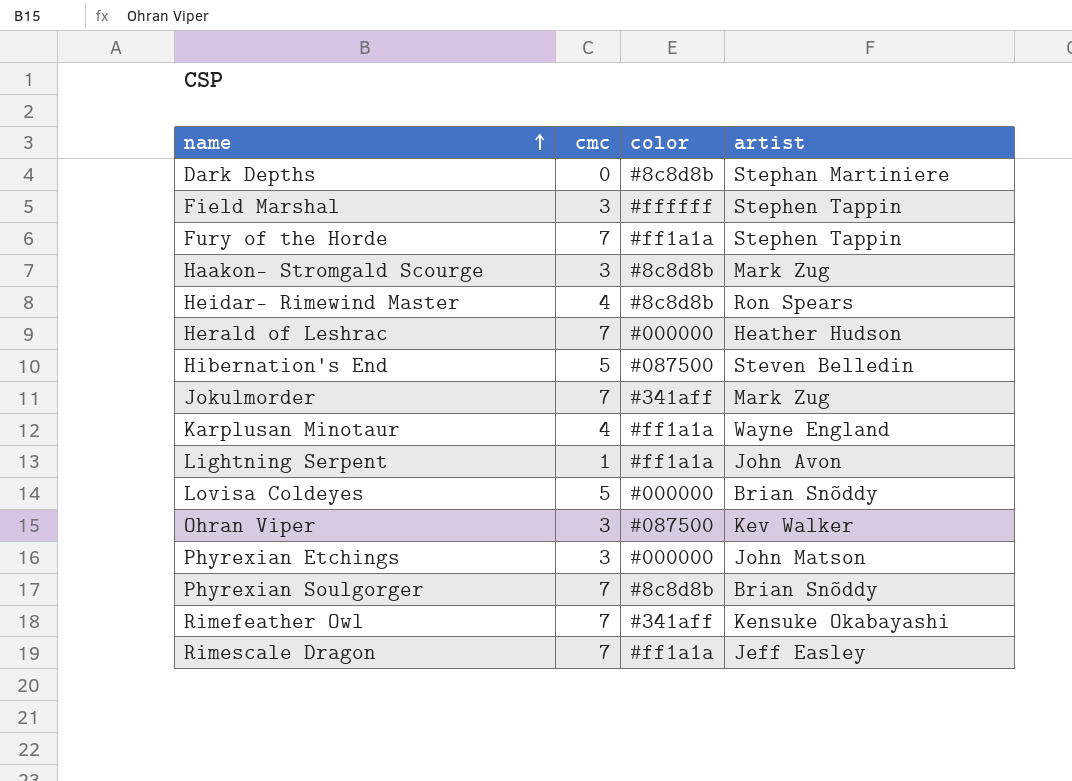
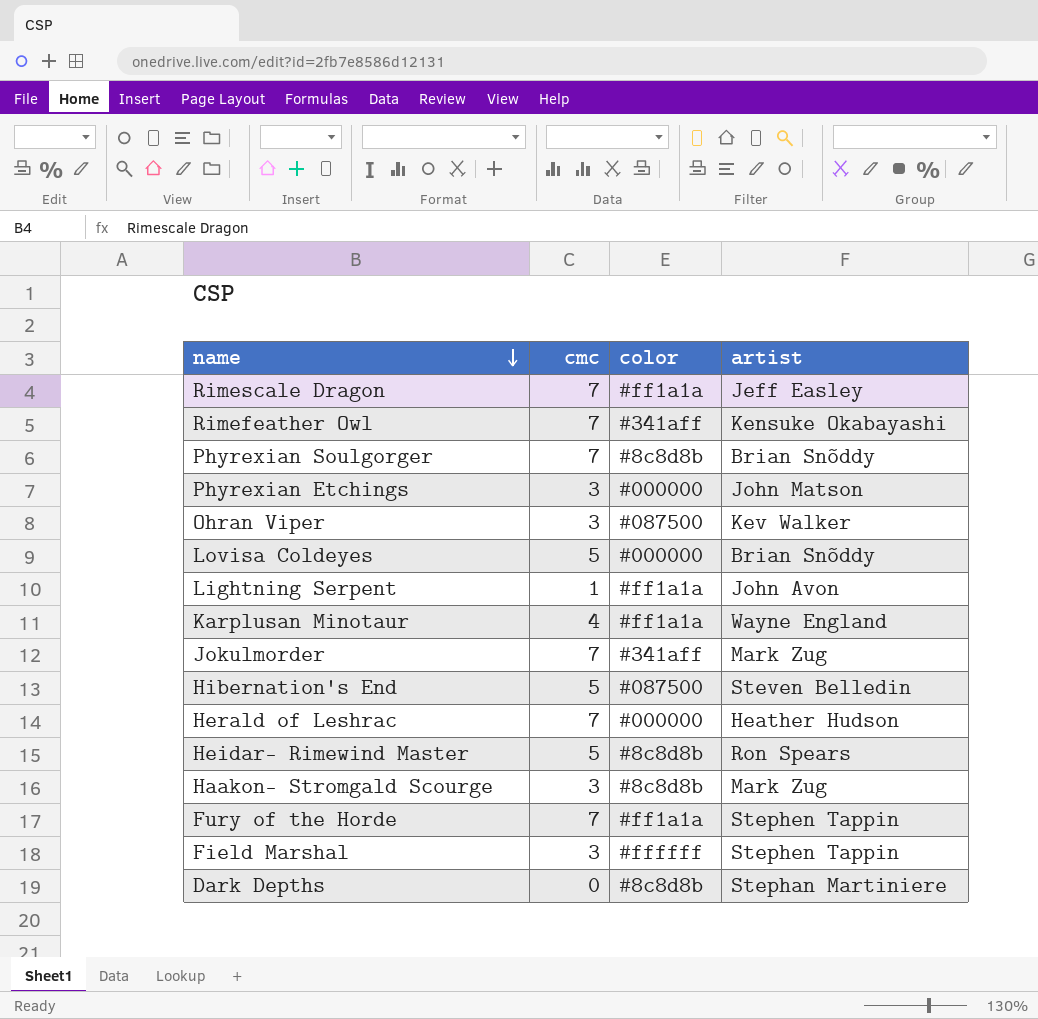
row order: name ascending -> name descending
Heidar- Rimewind Master | cmc: 4 -> 5

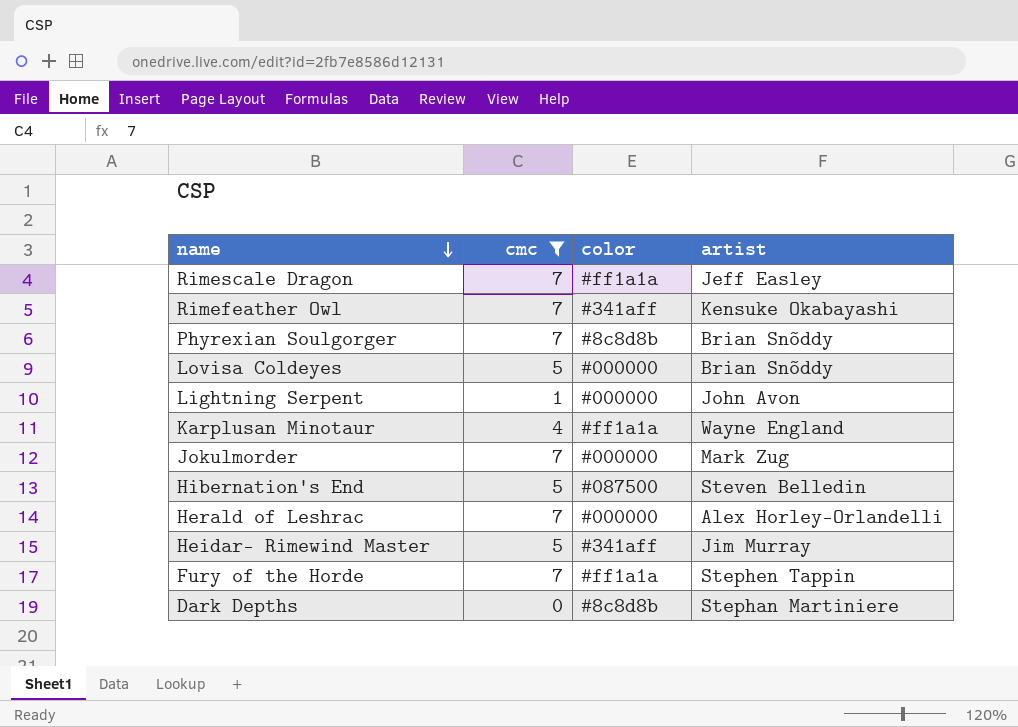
filter: none -> cmc != 3
Lightning Serpent | color: #ff1a1a -> #000000
Jokulmorder | color: #341aff -> #000000
Herald of Leshrac | artist: Heather Hudson -> Alex Horley-Orlandelli
Heidar- Rimewind Master | color: #8c8d8b -> #341aff
Heidar- Rimewind Master | artist: Ron Spears -> Jim Murray

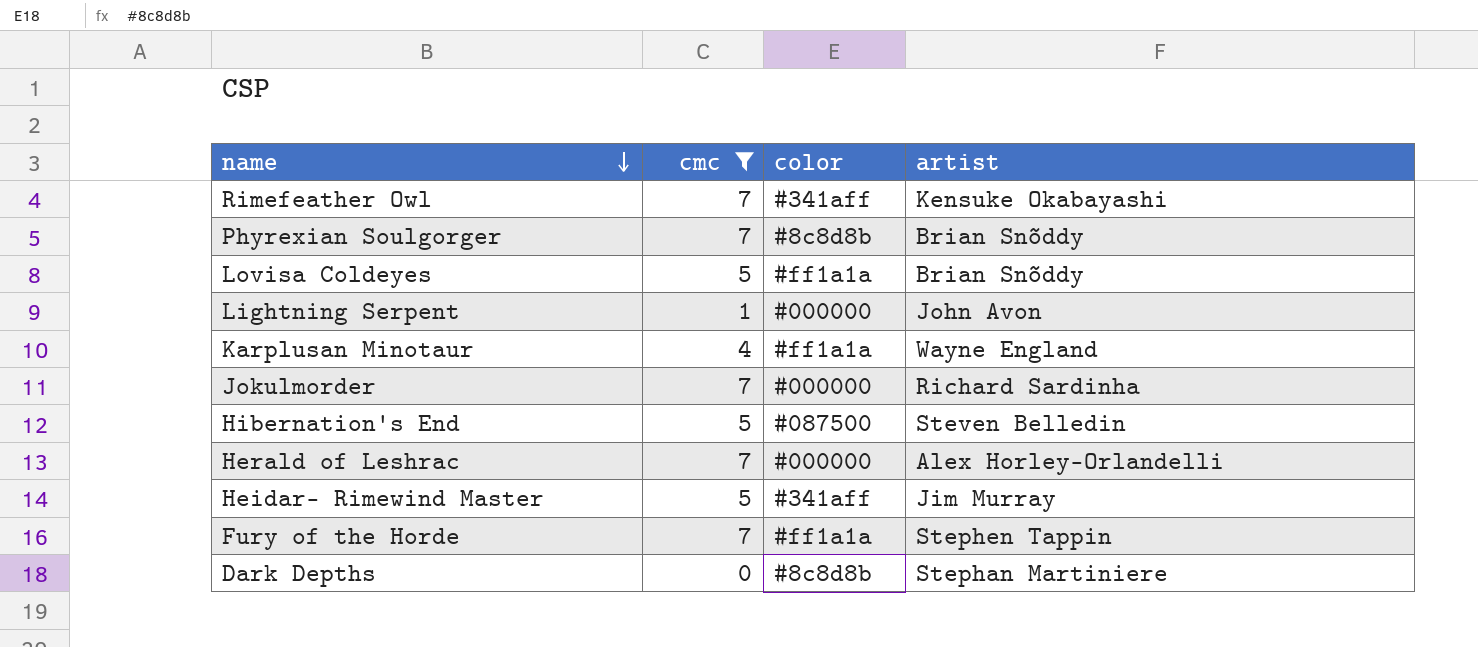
row Rimescale Dragon: 7 | #ff1a1a | Jeff Easley -> none
Lovisa Coldeyes | color: #000000 -> #ff1a1a
Jokulmorder | artist: Mark Zug -> Richard Sardinha

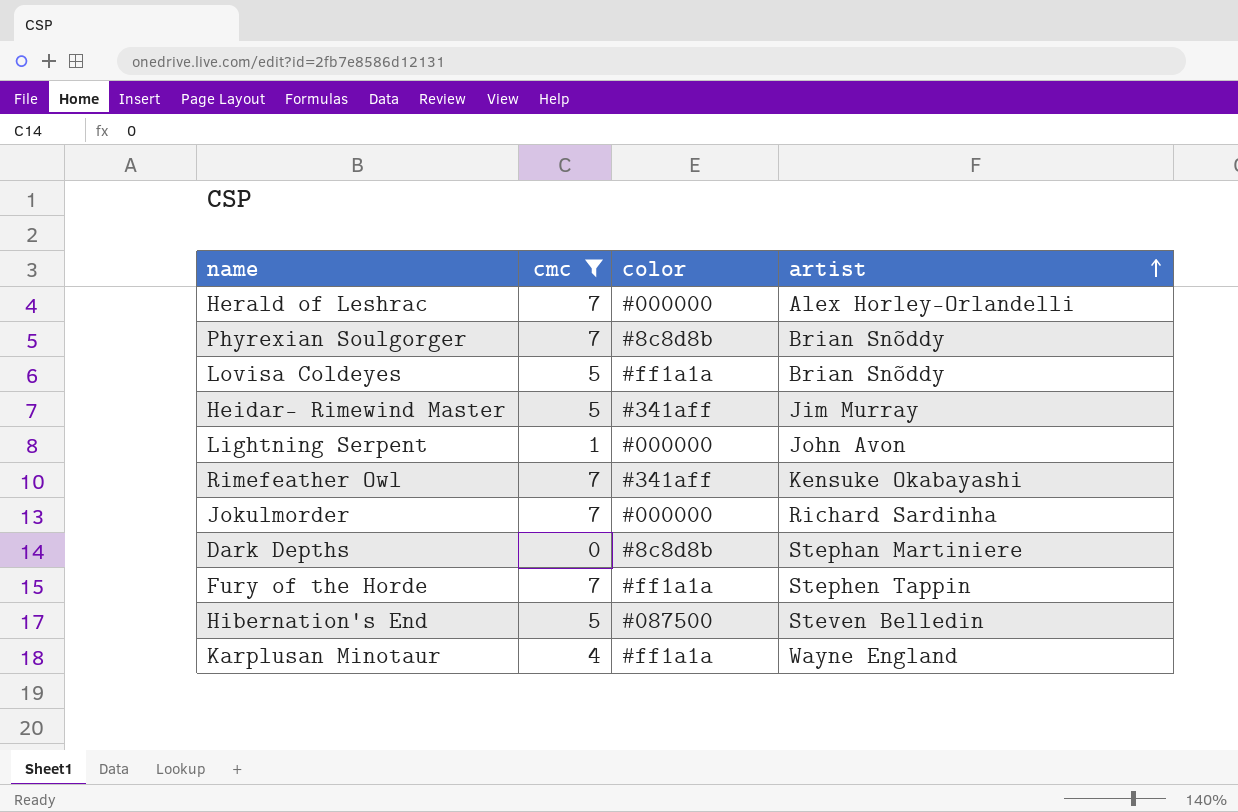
row order: name descending -> artist ascending

